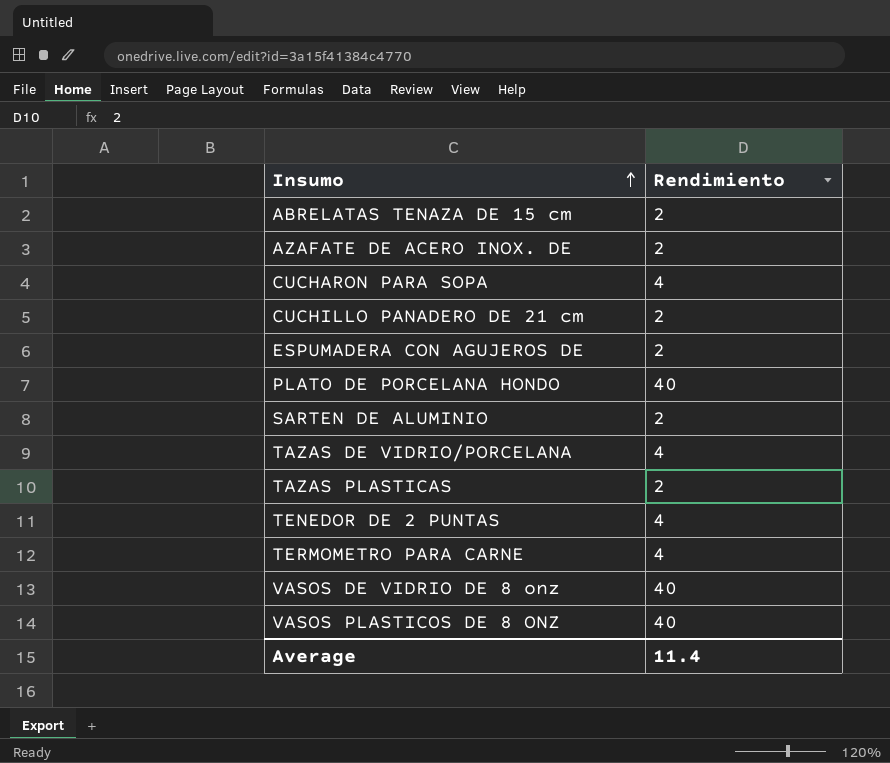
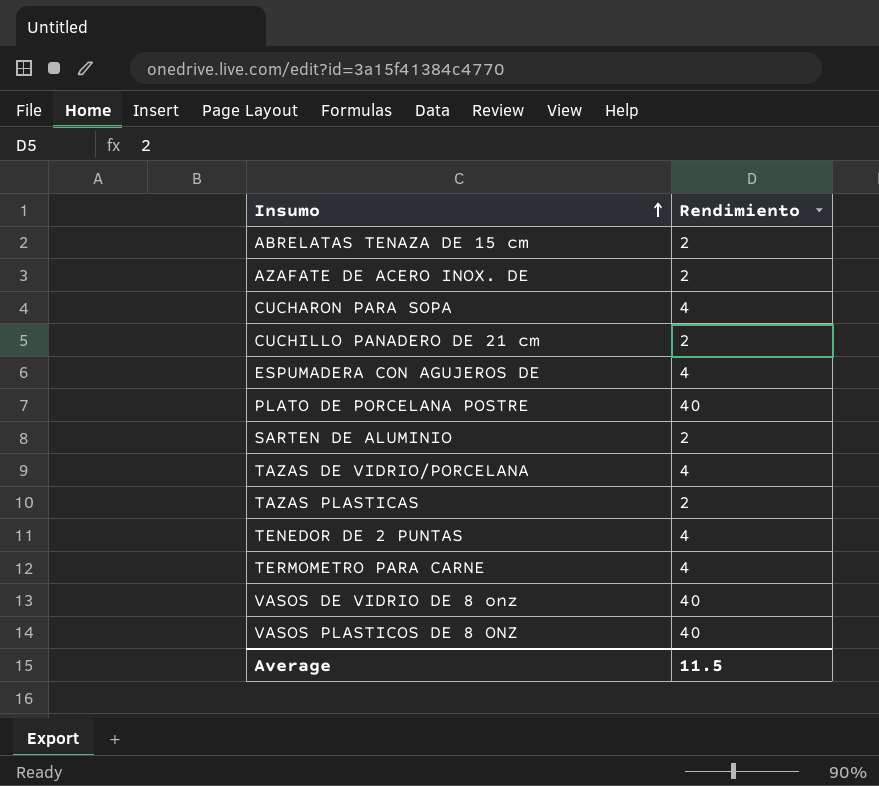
row PLATO DE PORCELANA HONDO: 40 -> none
ESPUMADERA CON AGUJEROS DE | Rendimiento: 2 -> 4
row PLATO DE PORCELANA POSTRE: none -> 40
Average | Rendimiento: 11.4 -> 11.5

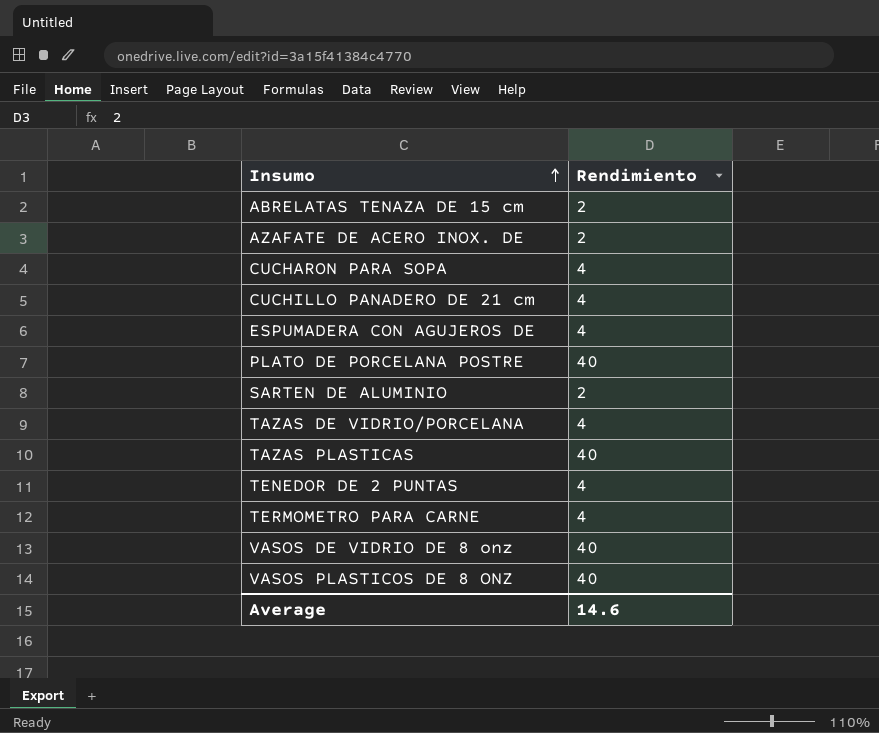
CUCHILLO PANADERO DE 21 cm | Rendimiento: 2 -> 4
TAZAS PLASTICAS | Rendimiento: 2 -> 40
Average | Rendimiento: 11.5 -> 14.6

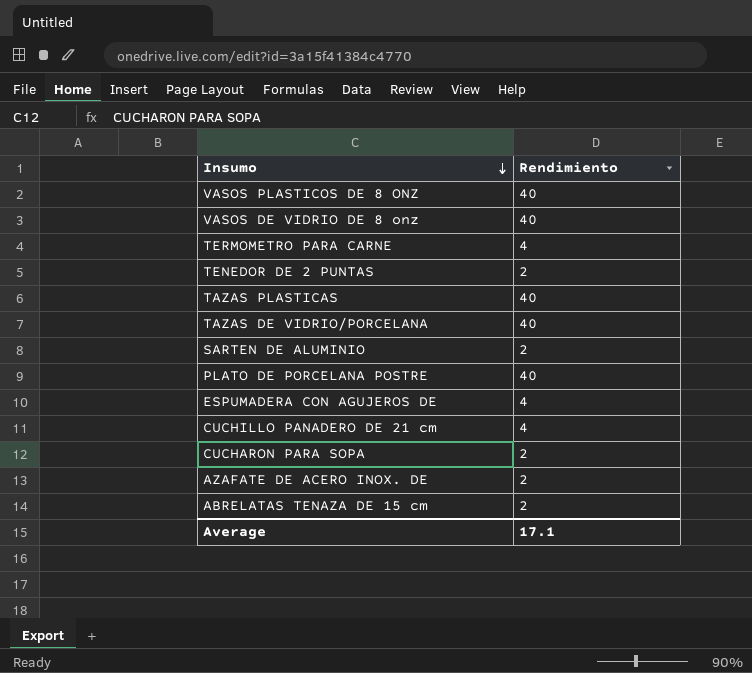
row order: Insumo ascending -> Insumo descending
TENEDOR DE 2 PUNTAS | Rendimiento: 4 -> 2
TAZAS DE VIDRIO/PORCELANA | Rendimiento: 4 -> 40
CUCHARON PARA SOPA | Rendimiento: 4 -> 2
Average | Rendimiento: 14.6 -> 17.1

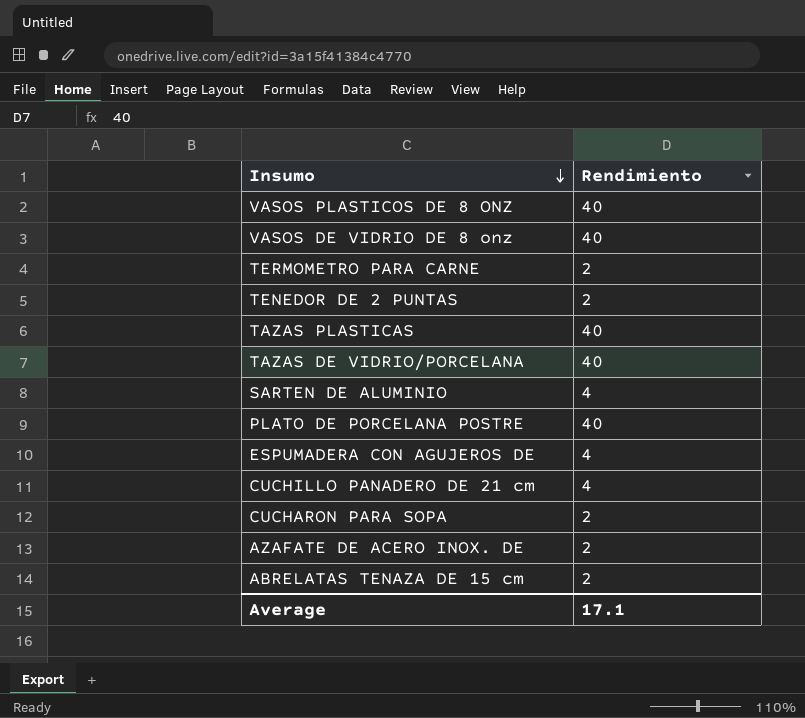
TERMOMETRO PARA CARNE | Rendimiento: 4 -> 2
SARTEN DE ALUMINIO | Rendimiento: 2 -> 4

